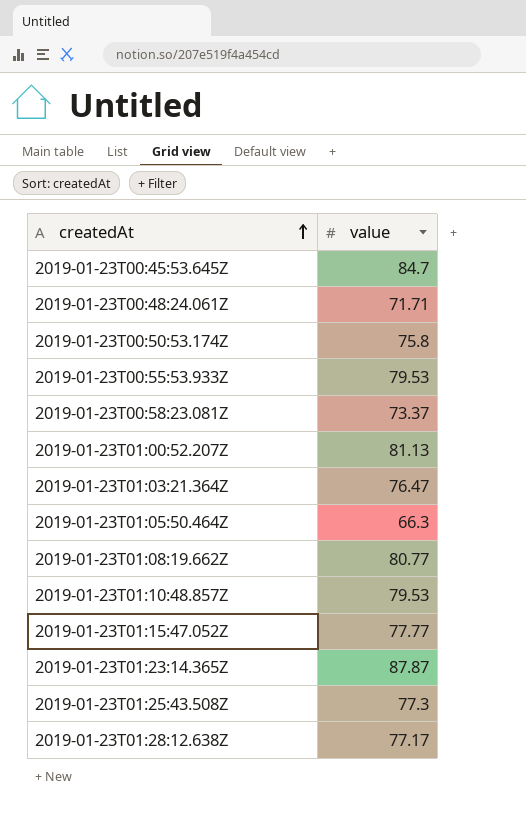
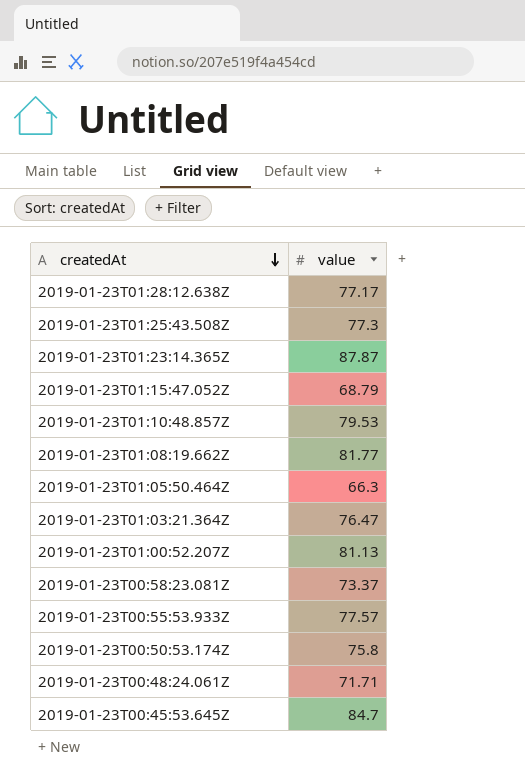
row order: createdAt ascending -> createdAt descending
2019-01-23T01:15:47.052Z | value: 77.77 -> 68.79
2019-01-23T01:08:19.662Z | value: 80.77 -> 81.77
2019-01-23T00:55:53.933Z | value: 79.53 -> 77.57

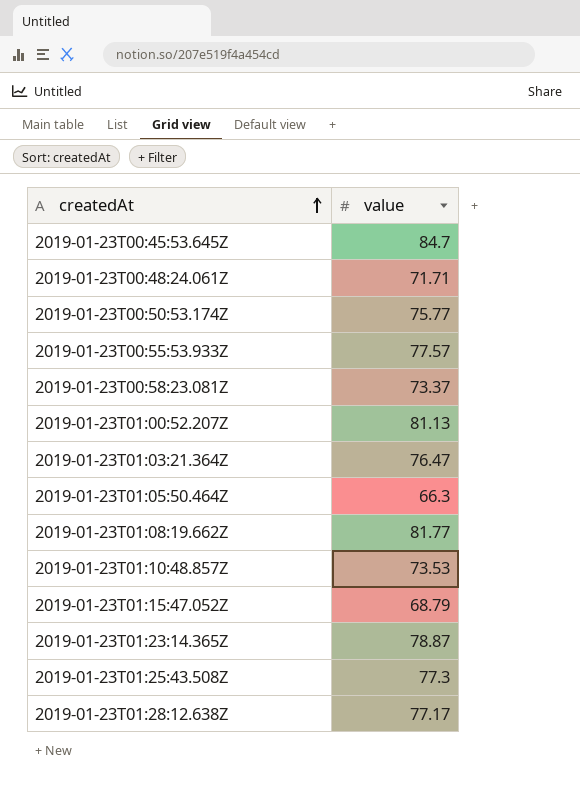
row order: createdAt descending -> createdAt ascending
2019-01-23T00:50:53.174Z | value: 75.8 -> 75.77
2019-01-23T01:10:48.857Z | value: 79.53 -> 73.53
2019-01-23T01:23:14.365Z | value: 87.87 -> 78.87

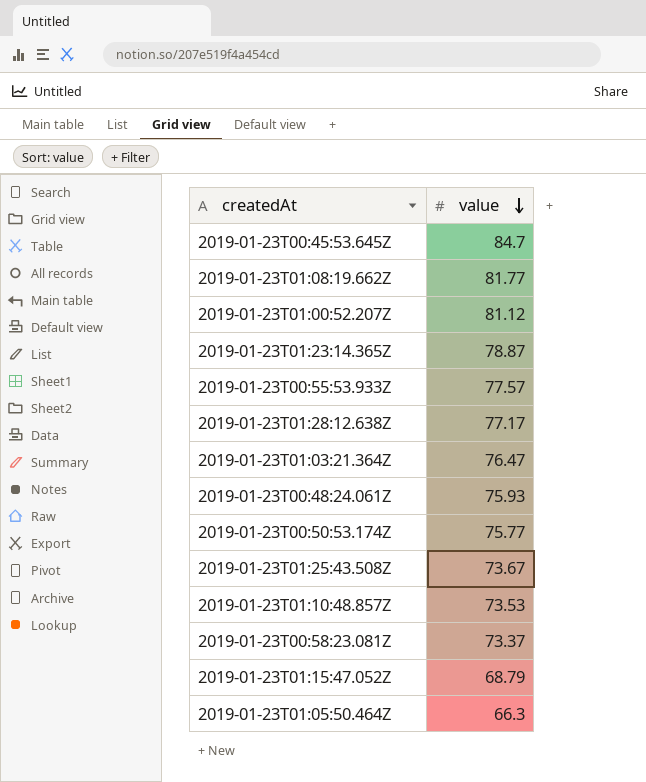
row order: createdAt ascending -> value descending
2019-01-23T01:00:52.207Z | value: 81.13 -> 81.12
2019-01-23T00:48:24.061Z | value: 71.71 -> 75.93
2019-01-23T01:25:43.508Z | value: 77.3 -> 73.67

